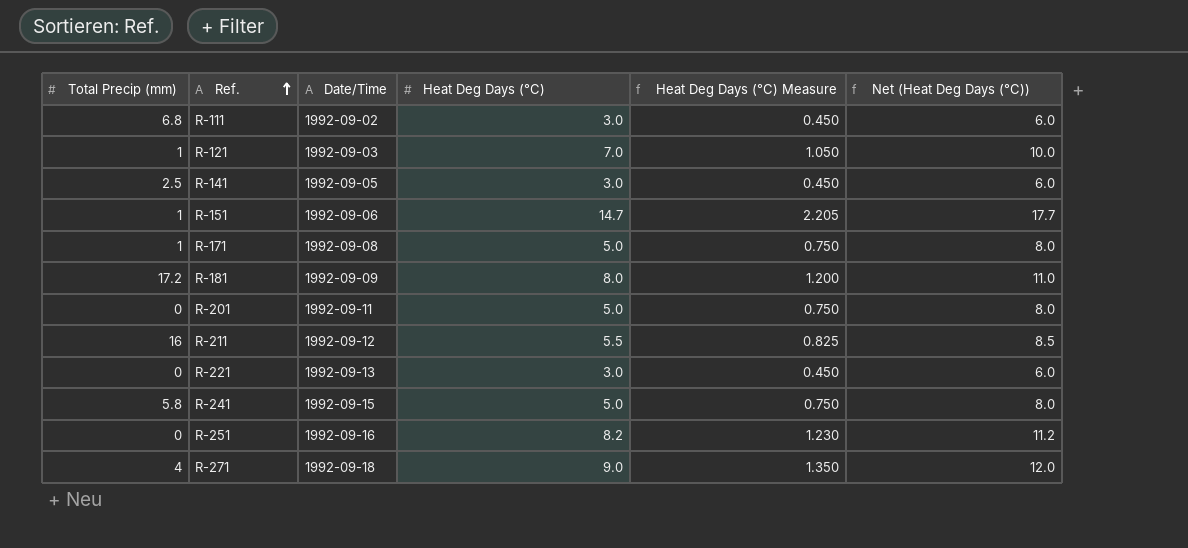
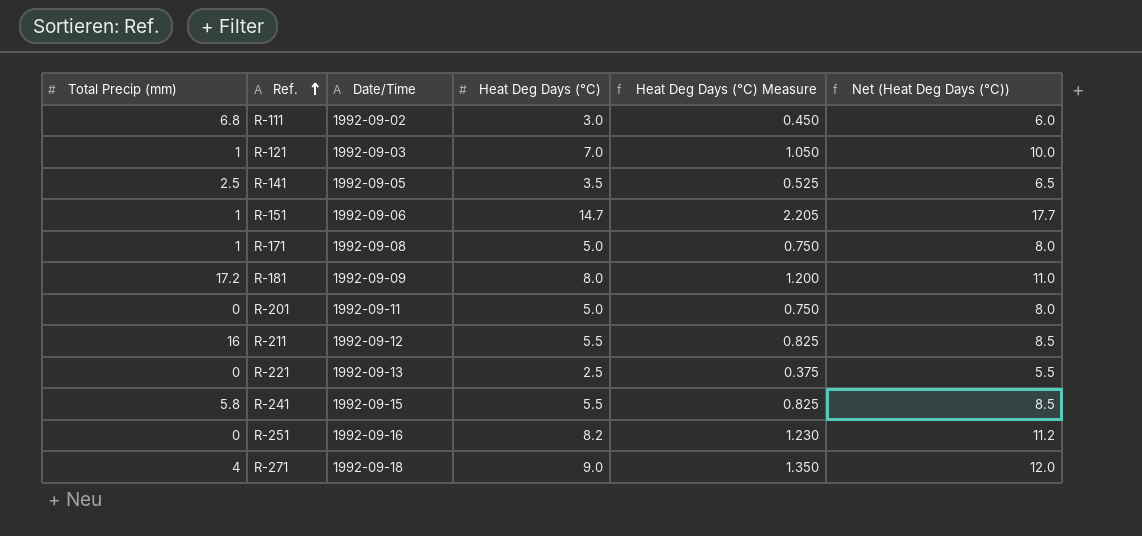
R-141 | Heat Deg Days (°C): 3.0 -> 3.5
R-141 | Heat Deg Days (°C) Measure: 0.450 -> 0.525
R-141 | Net (Heat Deg Days (°C)): 6.0 -> 6.5
R-221 | Heat Deg Days (°C): 3.0 -> 2.5
R-221 | Heat Deg Days (°C) Measure: 0.450 -> 0.375
R-221 | Net (Heat Deg Days (°C)): 6.0 -> 5.5
R-241 | Heat Deg Days (°C): 5.0 -> 5.5
R-241 | Heat Deg Days (°C) Measure: 0.750 -> 0.825
R-241 | Net (Heat Deg Days (°C)): 8.0 -> 8.5

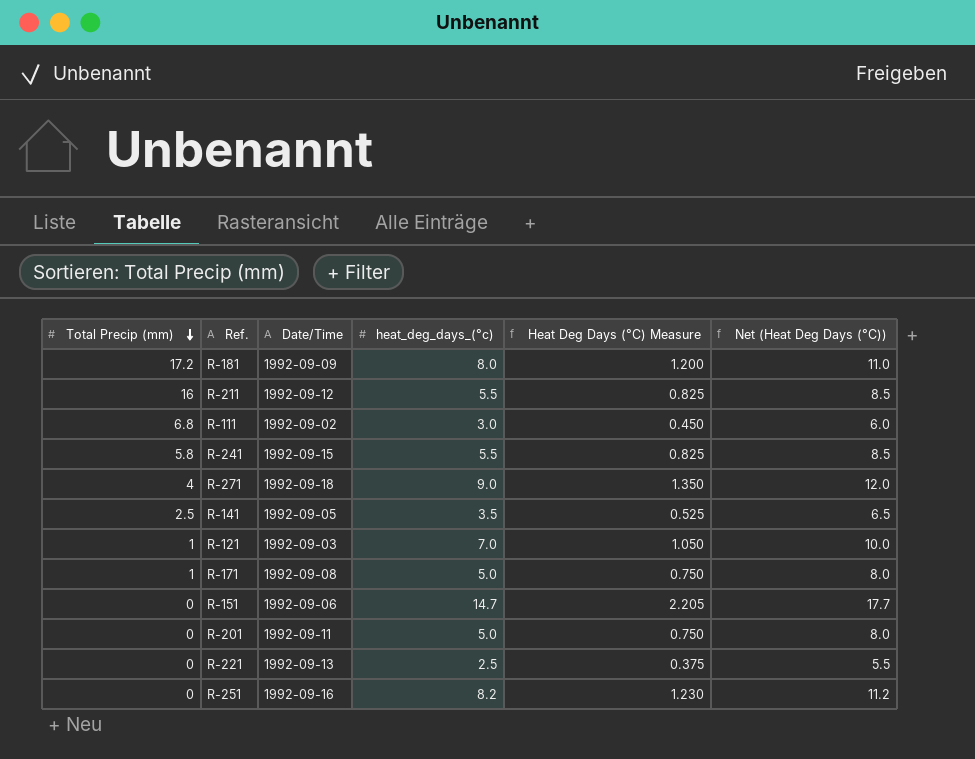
row order: Ref. ascending -> Total Precip (mm) descending
column name: Heat Deg Days (°C) -> heat_deg_days_(°c)
R-151 | Total Precip (mm): 1 -> 0

